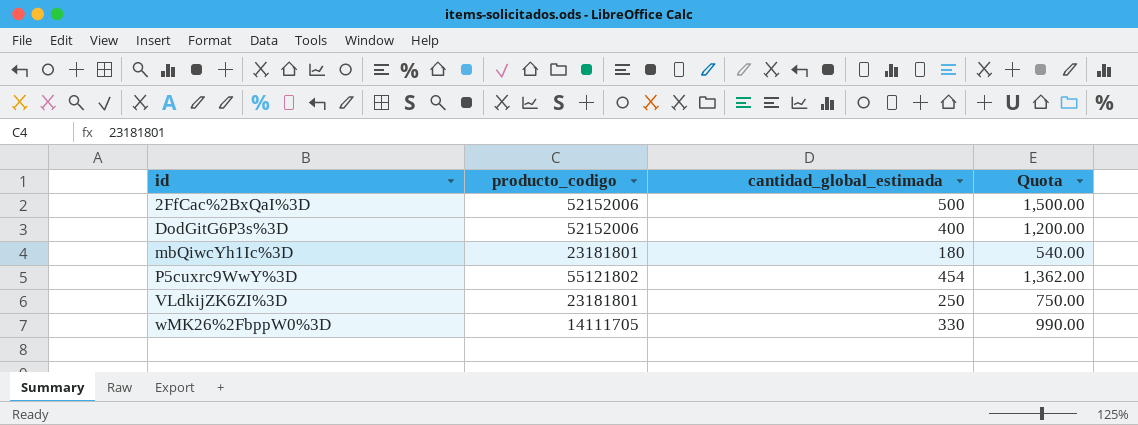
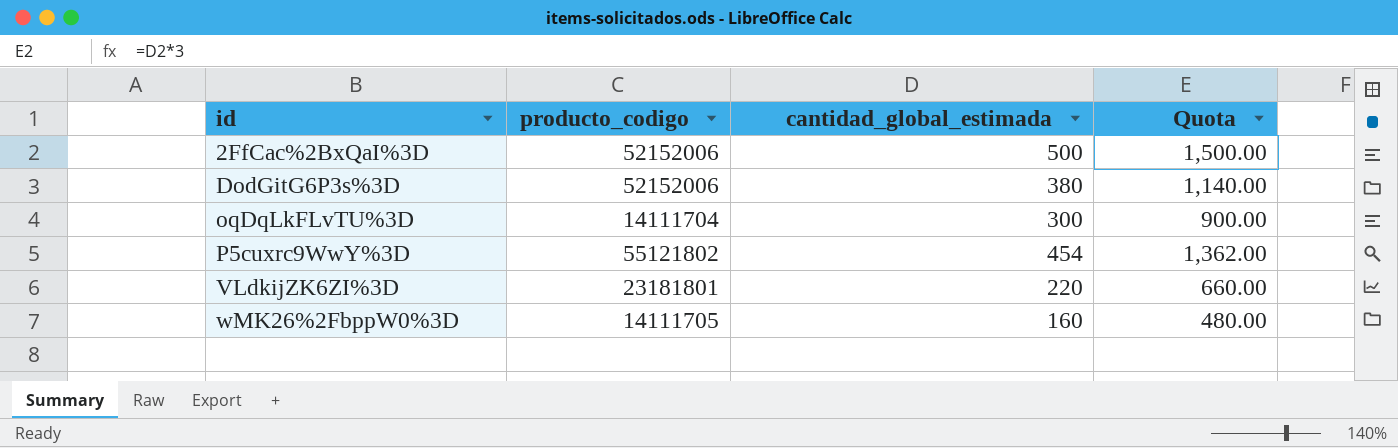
row mbQiwcYh1Ic%3D: 23181801 | 180 | 540.00 -> none
DodGitG6P3s%3D | cantidad_global_estimada: 400 -> 380
DodGitG6P3s%3D | Quota: 1,200.00 -> 1,140.00
row oqDqLkFLvTU%3D: none -> 14111704 | 300 | 900.00
VLdkijZK6ZI%3D | cantidad_global_estimada: 250 -> 220
VLdkijZK6ZI%3D | Quota: 750.00 -> 660.00
wMK26%2FbppW0%3D | cantidad_global_estimada: 330 -> 160
wMK26%2FbppW0%3D | Quota: 990.00 -> 480.00

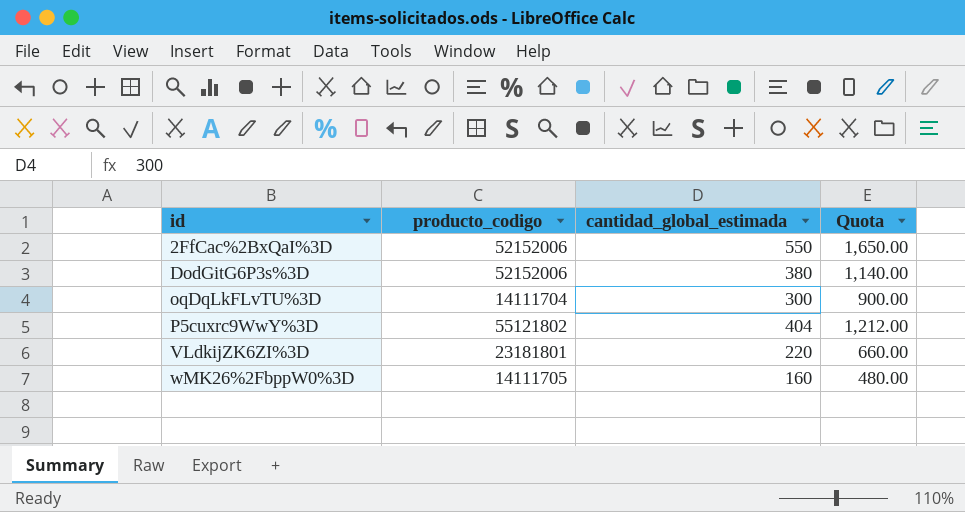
2FfCac%2BxQaI%3D | cantidad_global_estimada: 500 -> 550
2FfCac%2BxQaI%3D | Quota: 1,500.00 -> 1,650.00
P5cuxrc9WwY%3D | cantidad_global_estimada: 454 -> 404
P5cuxrc9WwY%3D | Quota: 1,362.00 -> 1,212.00

